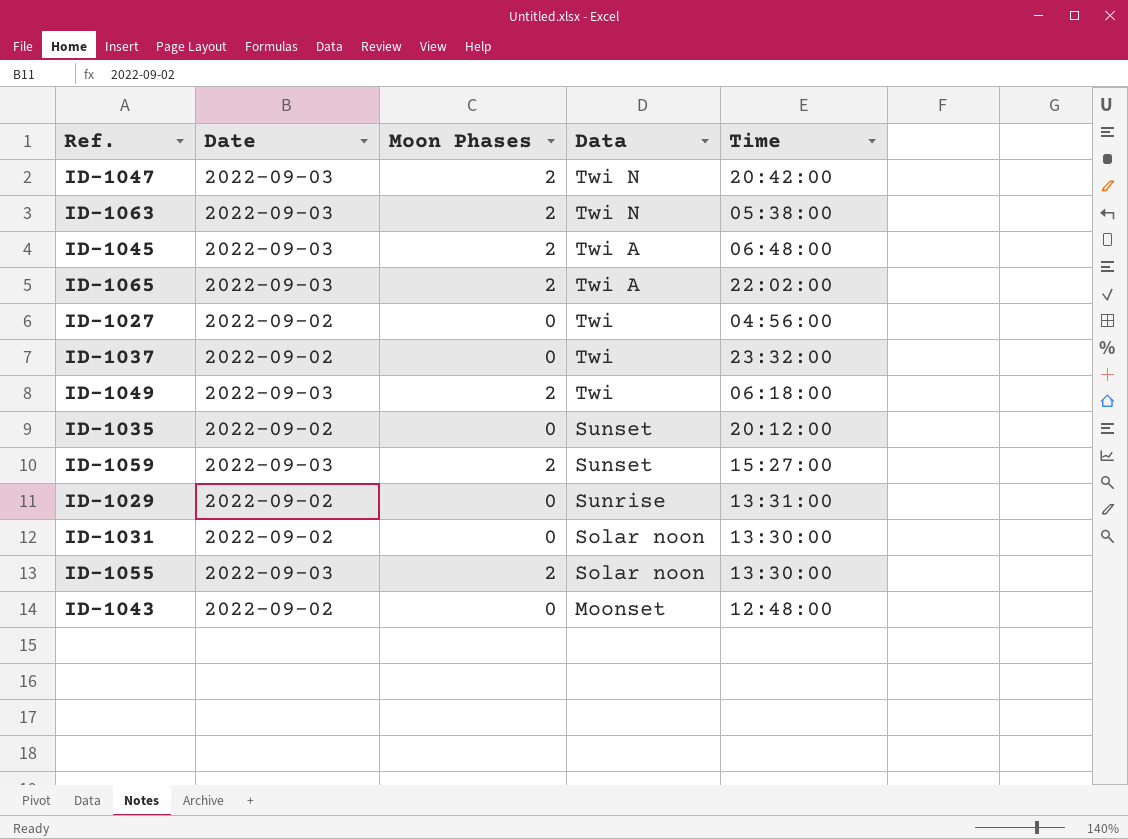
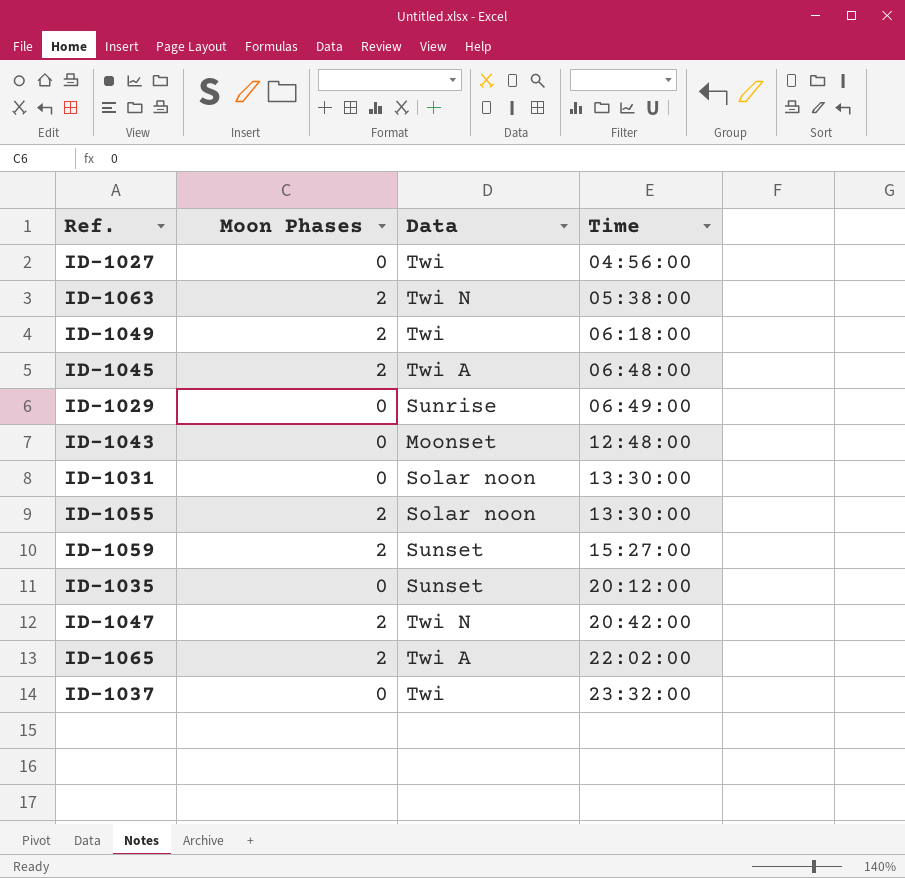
row order: Data descending -> Time ascending
column Date | position: 2 -> none
ID-1029 | Time: 13:31:00 -> 06:49:00

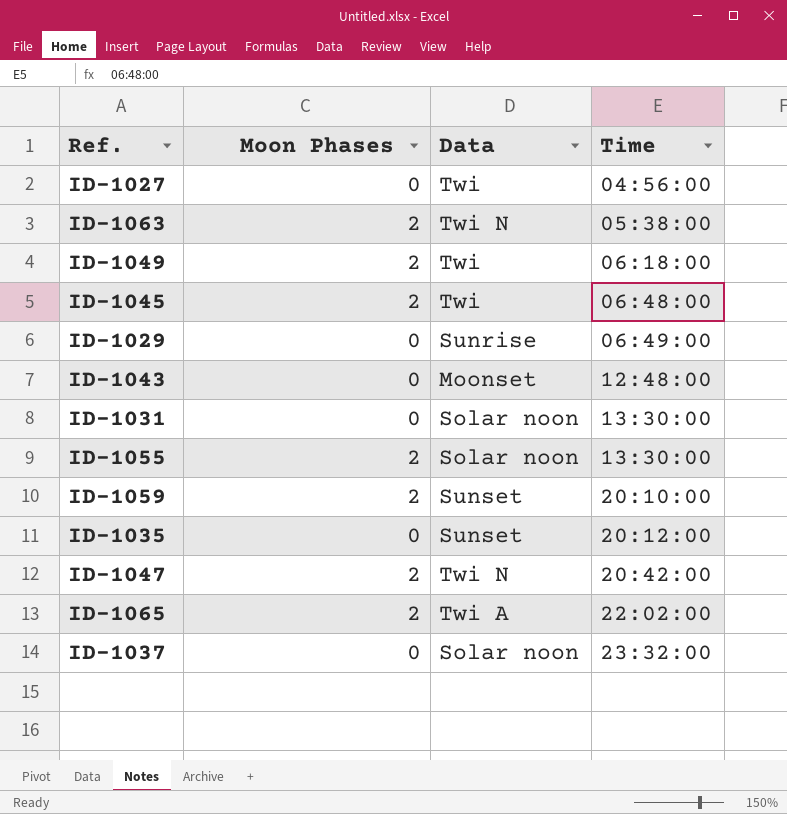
ID-1045 | Data: Twi A -> Twi
ID-1059 | Time: 15:27:00 -> 20:10:00
ID-1037 | Data: Twi -> Solar noon

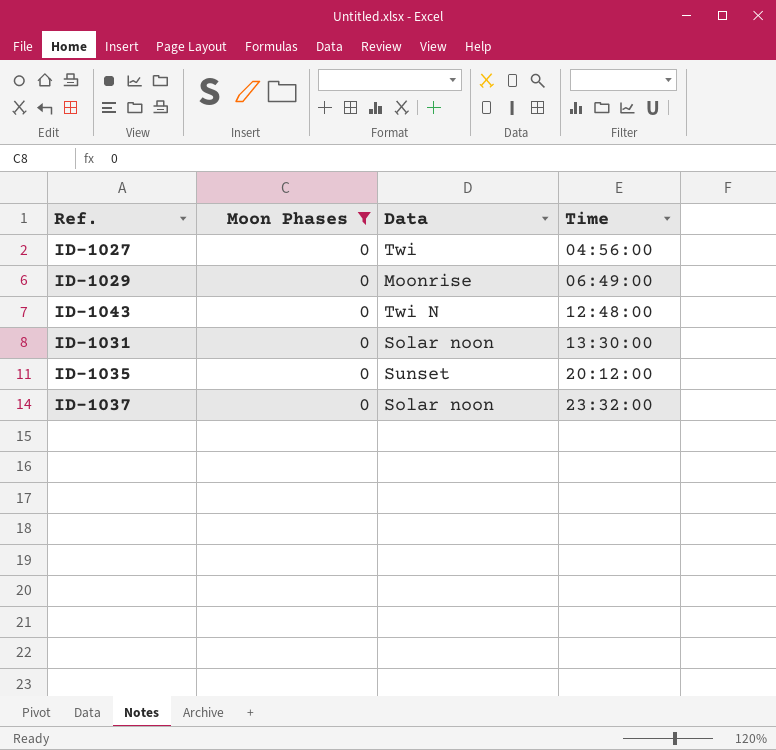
filter: none -> Moon Phases = 0
ID-1029 | Data: Sunrise -> Moonrise
ID-1043 | Data: Moonset -> Twi N

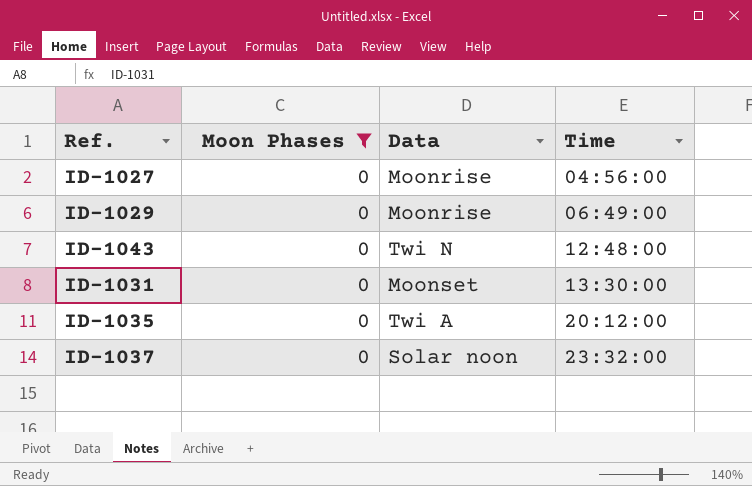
ID-1027 | Data: Twi -> Moonrise
ID-1031 | Data: Solar noon -> Moonset
ID-1035 | Data: Sunset -> Twi A

